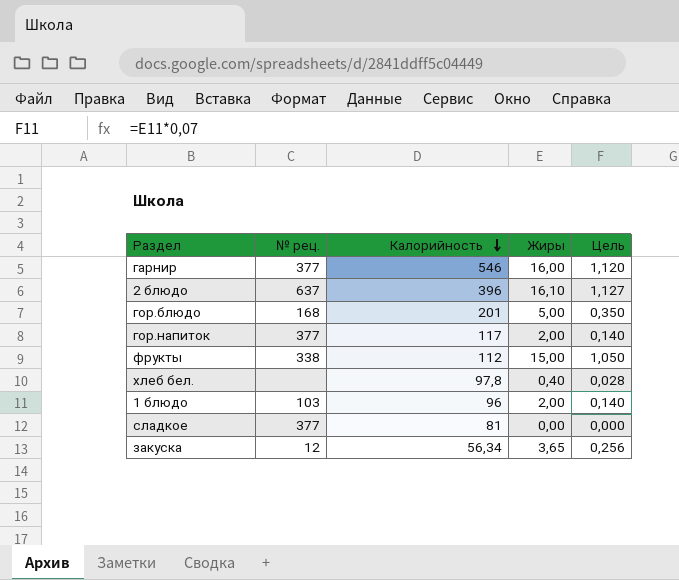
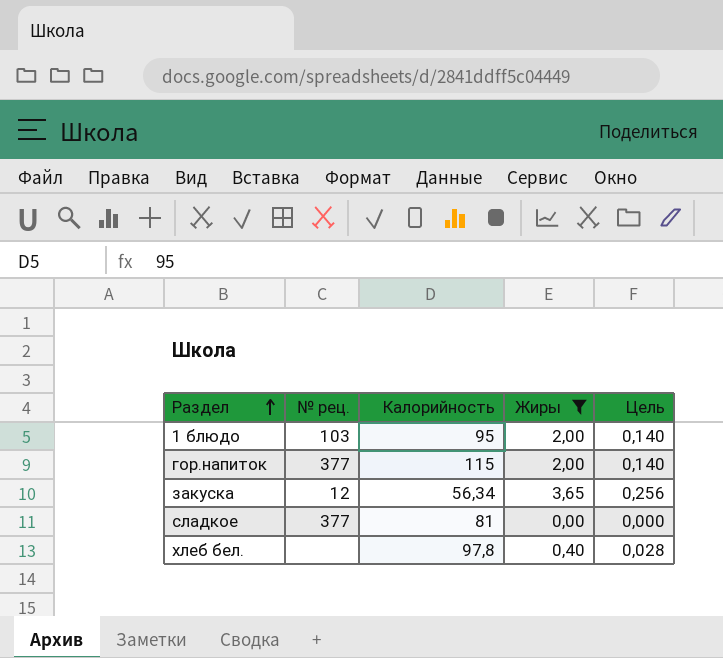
filter: none -> Жиры <= 3,65
row order: Калорийность descending -> Раздел ascending
1 блюдо | Калорийность: 96 -> 95
гор.напиток | Калорийность: 117 -> 115

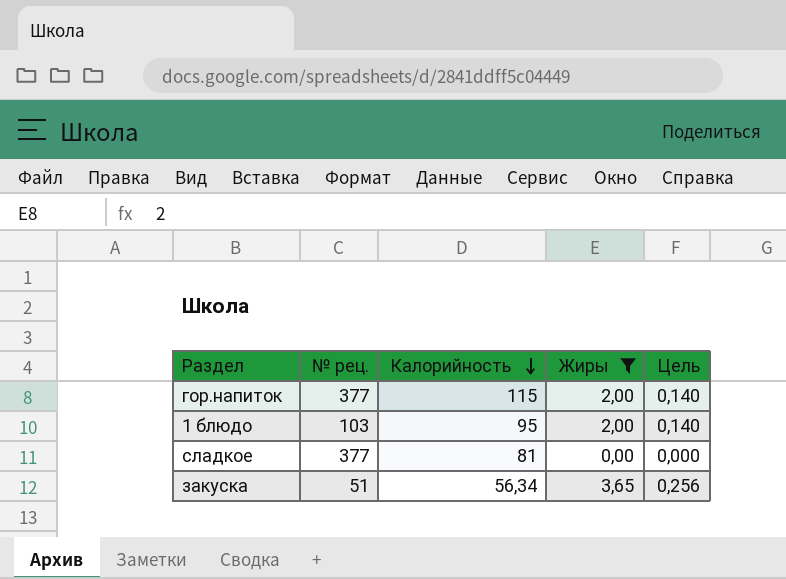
row order: Раздел ascending -> Калорийность descending
row хлеб бел.: none | 97,8 | 0,40 | 0,028 -> none
закуска | № рец.: 12 -> 51

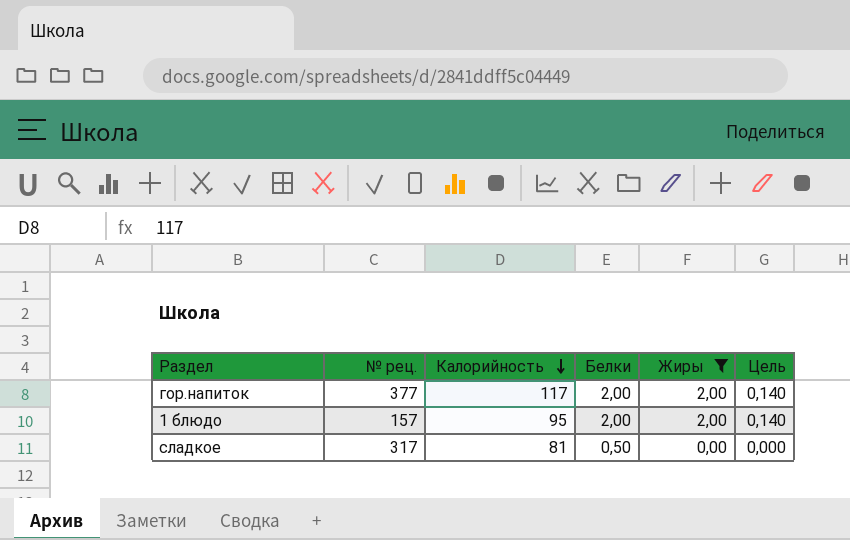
column Белки | position: none -> 4
row закуска: 51 | 56,34 | 3,65 | 0,256 -> none
гор.напиток | Калорийность: 115 -> 117
1 блюдо | № рец.: 103 -> 157
сладкое | № рец.: 377 -> 317

